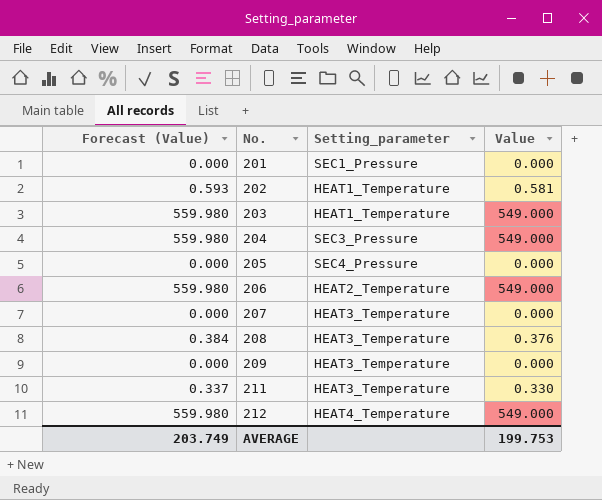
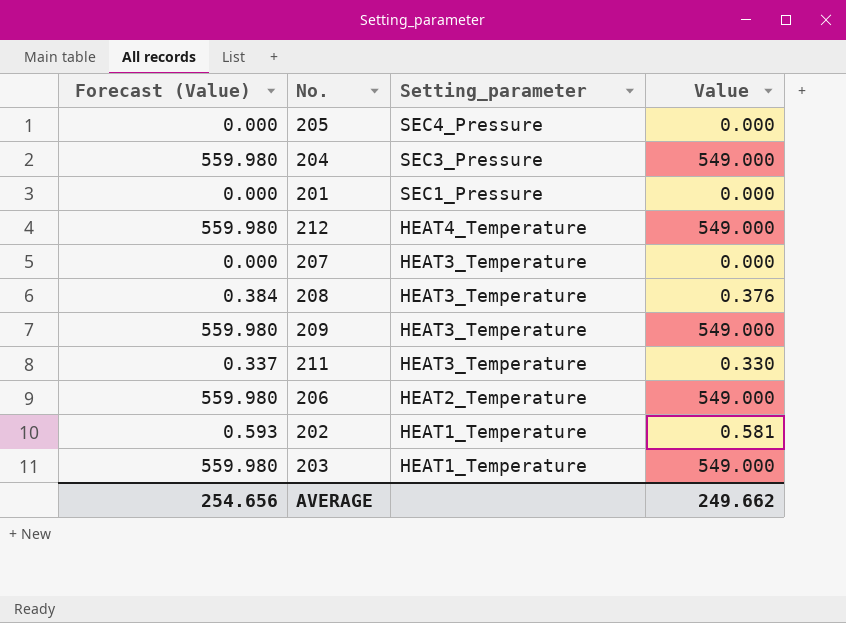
row order: No. ascending -> Setting_parameter descending
209 | Forecast (Value): 0.000 -> 559.980
209 | Value: 0.000 -> 549.000
AVERAGE | Forecast (Value): 203.749 -> 254.656
AVERAGE | Value: 199.753 -> 249.662

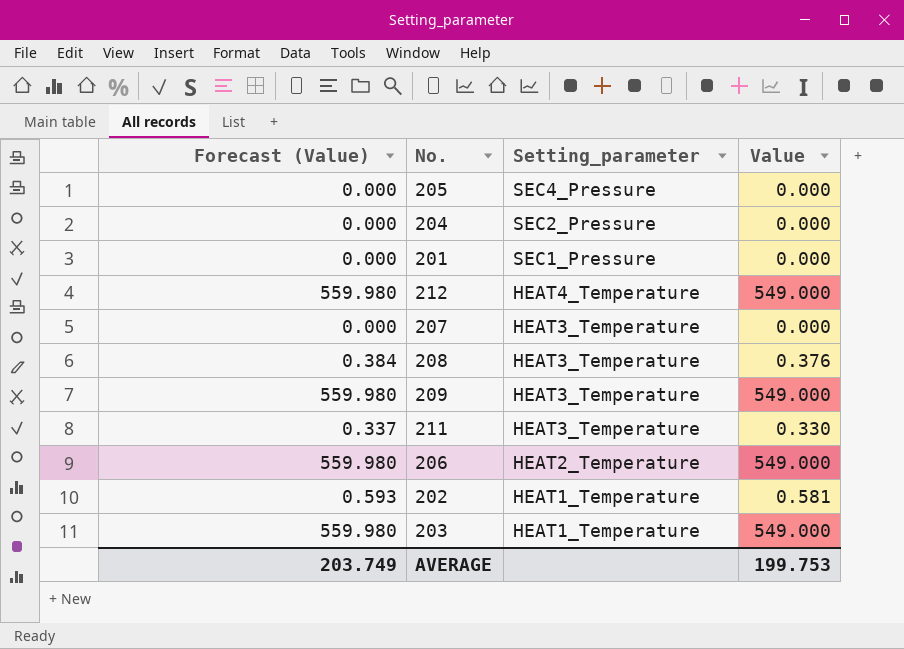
204 | Forecast (Value): 559.980 -> 0.000
204 | Setting_parameter: SEC3_Pressure -> SEC2_Pressure
204 | Value: 549.000 -> 0.000
AVERAGE | Forecast (Value): 254.656 -> 203.749
AVERAGE | Value: 249.662 -> 199.753

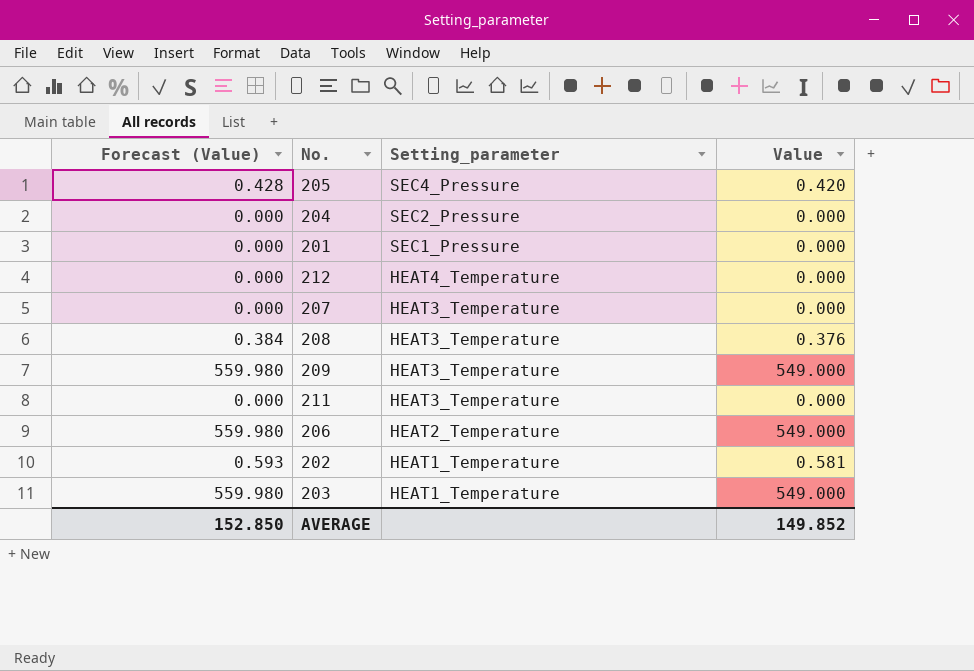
205 | Forecast (Value): 0.000 -> 0.428
205 | Value: 0.000 -> 0.420
212 | Forecast (Value): 559.980 -> 0.000
212 | Value: 549.000 -> 0.000
211 | Forecast (Value): 0.337 -> 0.000
211 | Value: 0.330 -> 0.000
AVERAGE | Forecast (Value): 203.749 -> 152.850
AVERAGE | Value: 199.753 -> 149.852

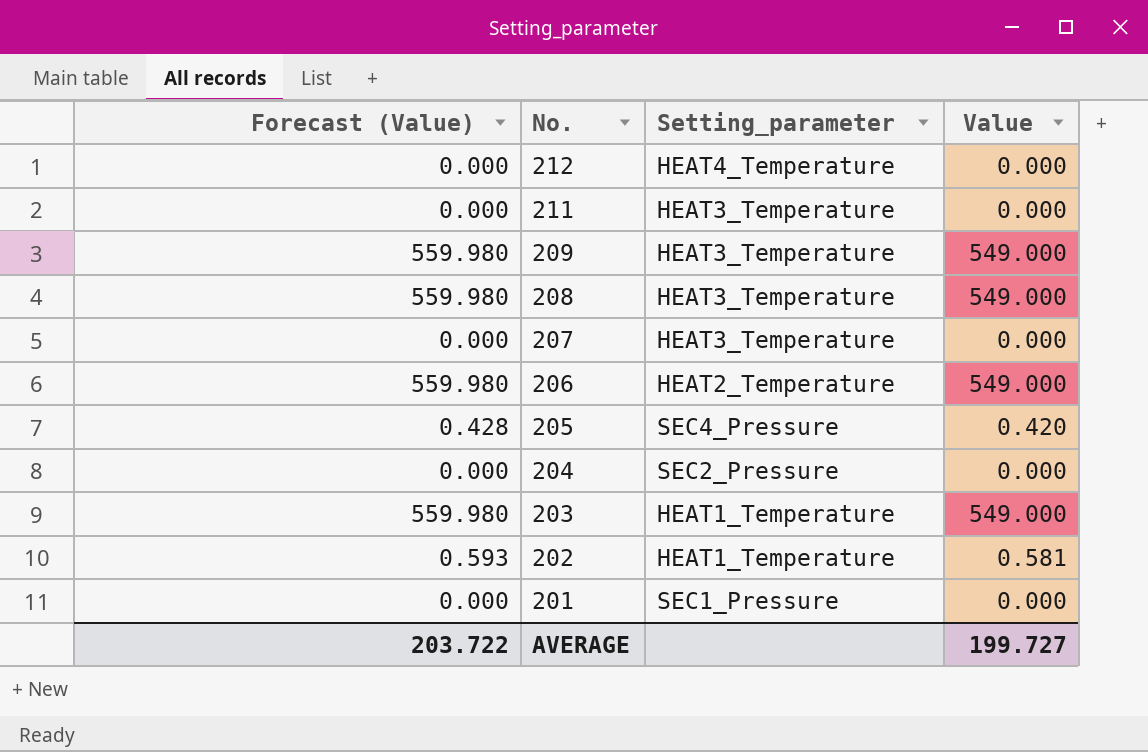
row order: Setting_parameter descending -> No. descending
208 | Forecast (Value): 0.384 -> 559.980
208 | Value: 0.376 -> 549.000
AVERAGE | Forecast (Value): 152.850 -> 203.722
AVERAGE | Value: 149.852 -> 199.727

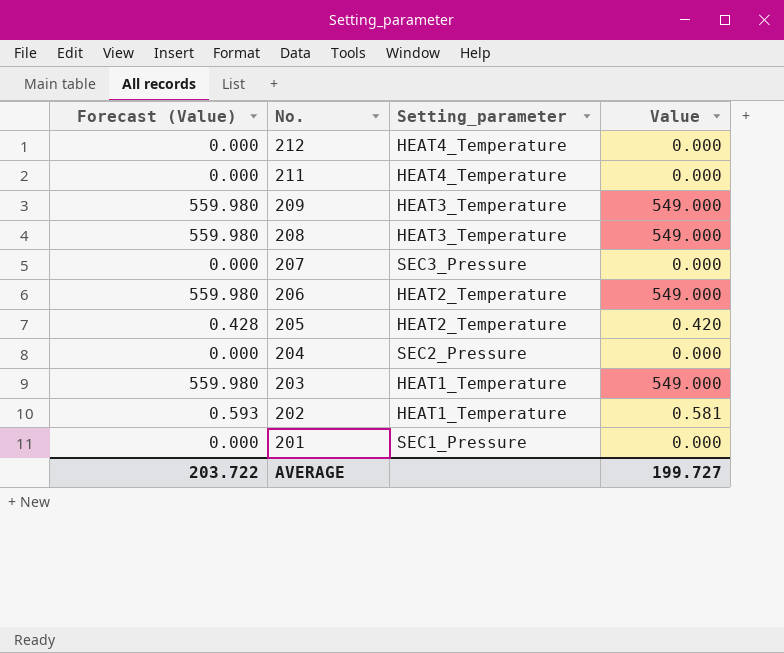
211 | Setting_parameter: HEAT3_Temperature -> HEAT4_Temperature
207 | Setting_parameter: HEAT3_Temperature -> SEC3_Pressure
205 | Setting_parameter: SEC4_Pressure -> HEAT2_Temperature

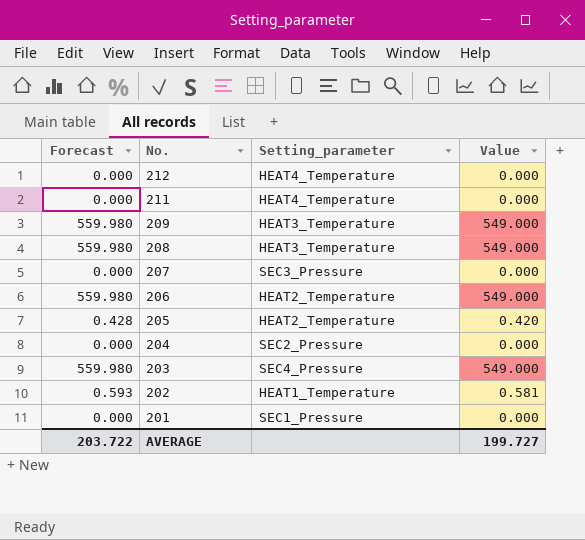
column name: Forecast (Value) -> Forecast
203 | Setting_parameter: HEAT1_Temperature -> SEC4_Pressure

